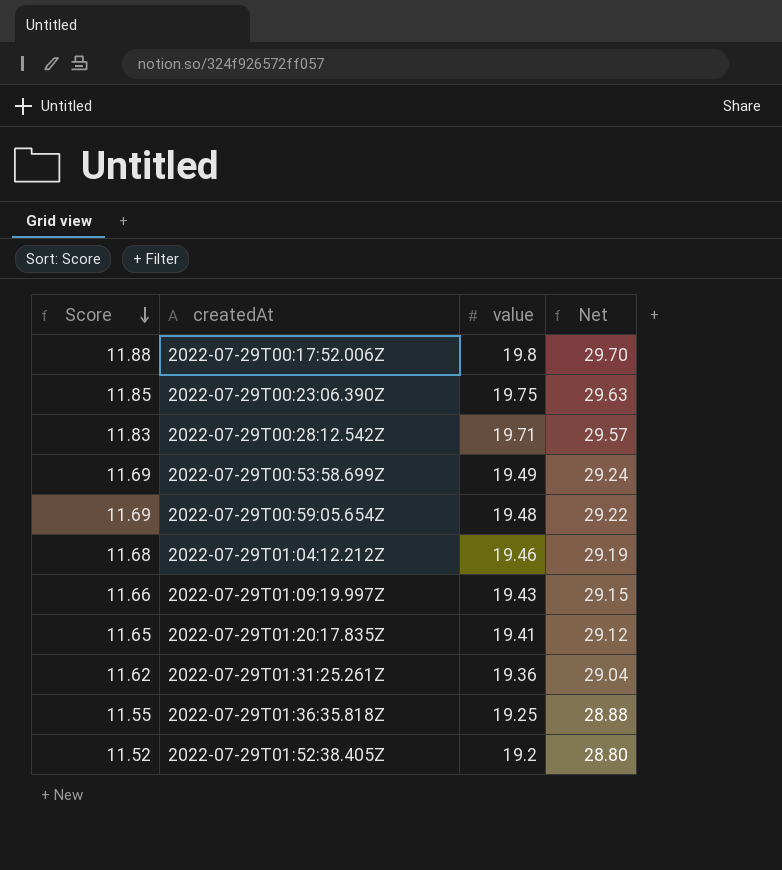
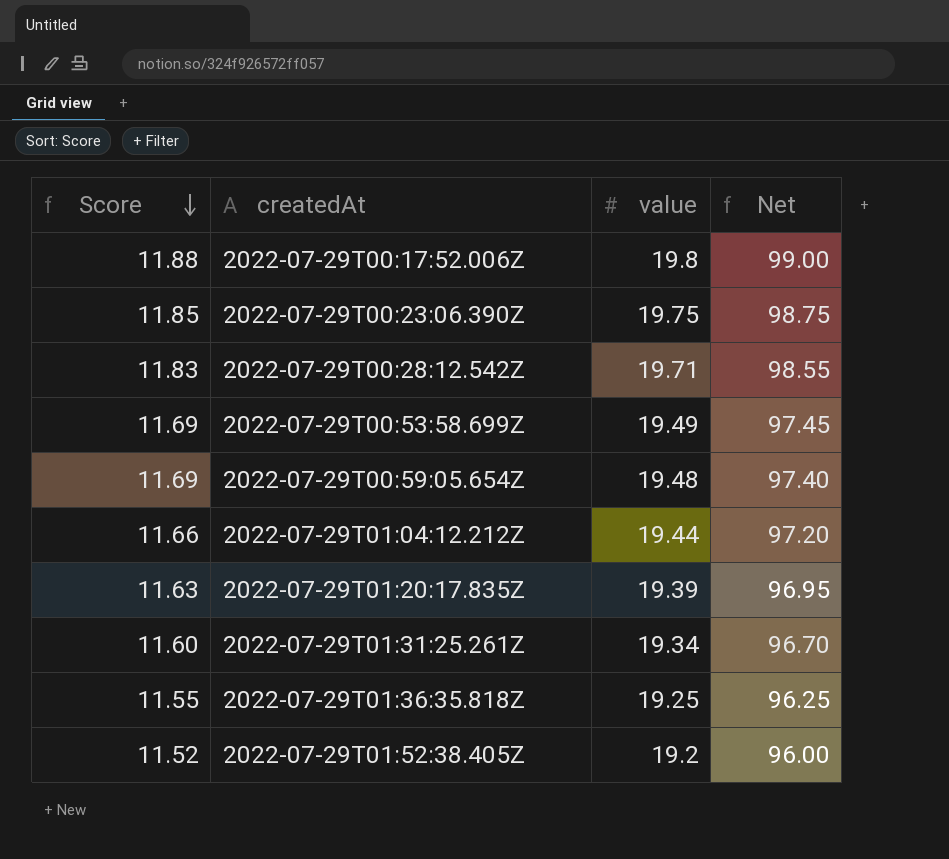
column Net | formula: [value] * 1.5 -> [value] * 5
row 2022-07-29T01:09:19.997Z: 11.66 | 19.43 | 29.15 -> none
2022-07-29T01:04:12.212Z | Score: 11.68 -> 11.66
2022-07-29T01:04:12.212Z | value: 19.46 -> 19.44
2022-07-29T01:20:17.835Z | Score: 11.65 -> 11.63
2022-07-29T01:20:17.835Z | value: 19.41 -> 19.39
2022-07-29T01:31:25.261Z | Score: 11.62 -> 11.60
2022-07-29T01:31:25.261Z | value: 19.36 -> 19.34

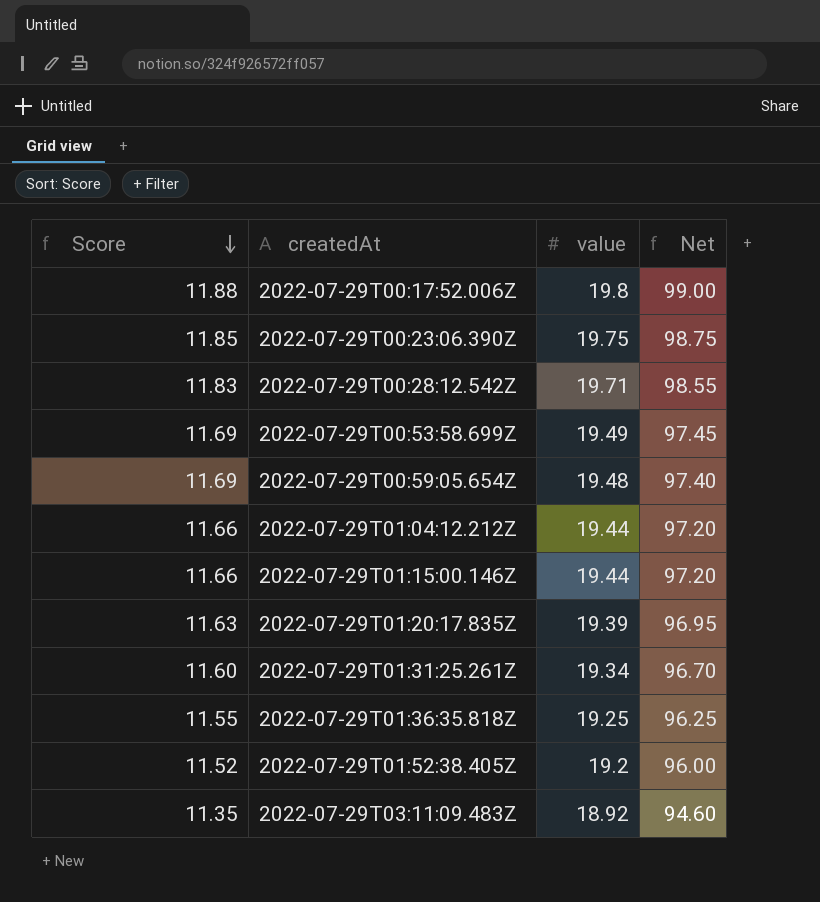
row 2022-07-29T01:15:00.146Z: none -> 11.66 | 19.44 | 97.20
row 2022-07-29T03:11:09.483Z: none -> 11.35 | 18.92 | 94.60

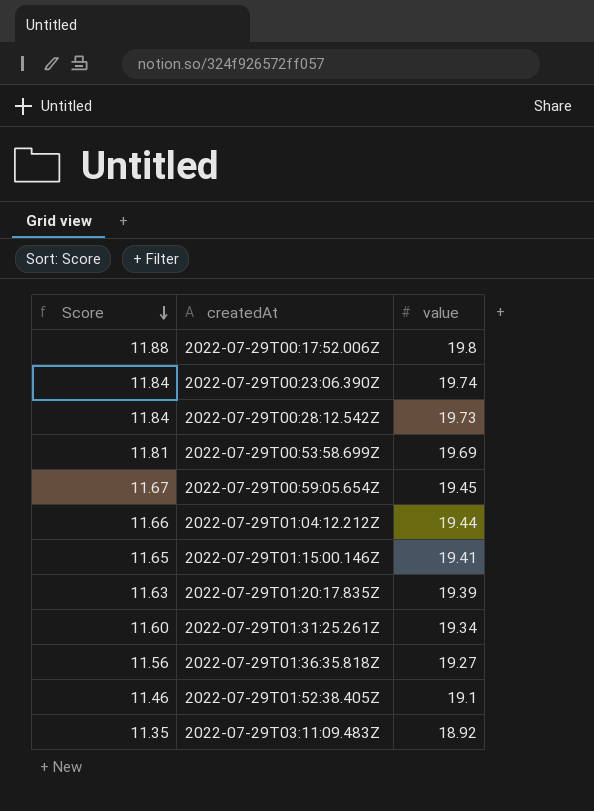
column Net | formula: [value] * 5 -> none
2022-07-29T00:23:06.390Z | Score: 11.85 -> 11.84
2022-07-29T00:23:06.390Z | value: 19.75 -> 19.74
2022-07-29T00:28:12.542Z | Score: 11.83 -> 11.84
2022-07-29T00:28:12.542Z | value: 19.71 -> 19.73
2022-07-29T00:53:58.699Z | Score: 11.69 -> 11.81
2022-07-29T00:53:58.699Z | value: 19.49 -> 19.69
2022-07-29T00:59:05.654Z | Score: 11.69 -> 11.67
2022-07-29T00:59:05.654Z | value: 19.48 -> 19.45
2022-07-29T01:15:00.146Z | Score: 11.66 -> 11.65
2022-07-29T01:15:00.146Z | value: 19.44 -> 19.41
2022-07-29T01:36:35.818Z | Score: 11.55 -> 11.56
2022-07-29T01:36:35.818Z | value: 19.25 -> 19.27
2022-07-29T01:52:38.405Z | Score: 11.52 -> 11.46
2022-07-29T01:52:38.405Z | value: 19.2 -> 19.1

